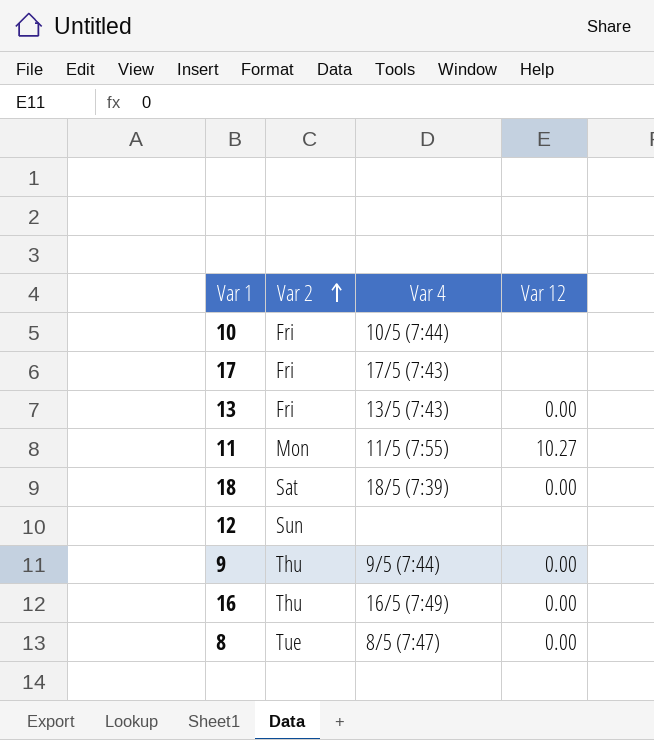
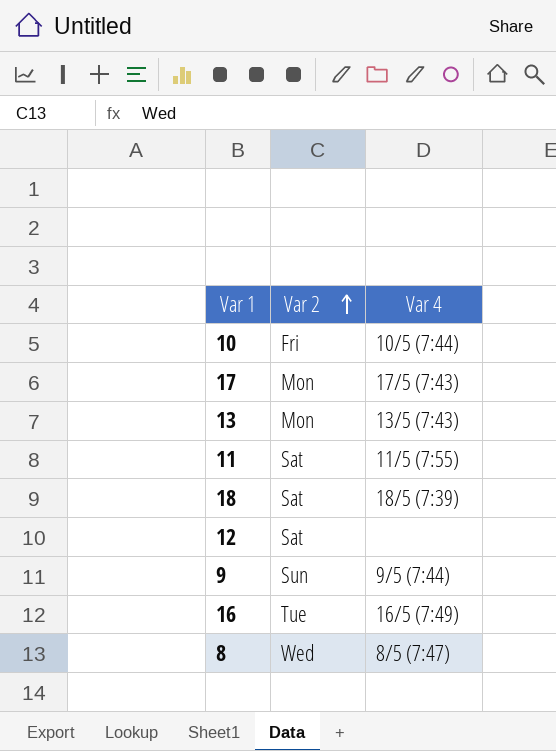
column Var 12 | position: 4 -> none
17 | Var 2: Fri -> Mon
13 | Var 2: Fri -> Mon
11 | Var 2: Mon -> Sat
12 | Var 2: Sun -> Sat
9 | Var 2: Thu -> Sun
16 | Var 2: Thu -> Tue
8 | Var 2: Tue -> Wed

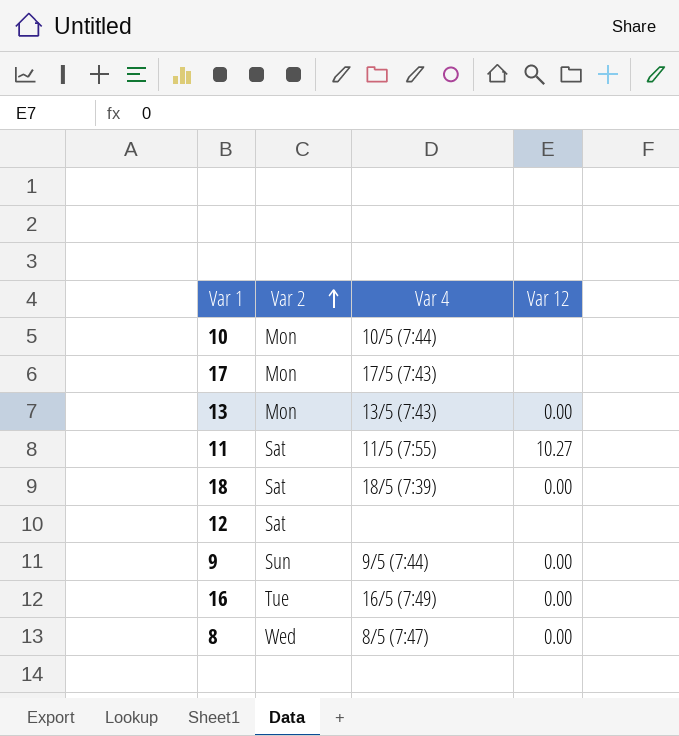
column Var 12 | position: none -> 4
10 | Var 2: Fri -> Mon

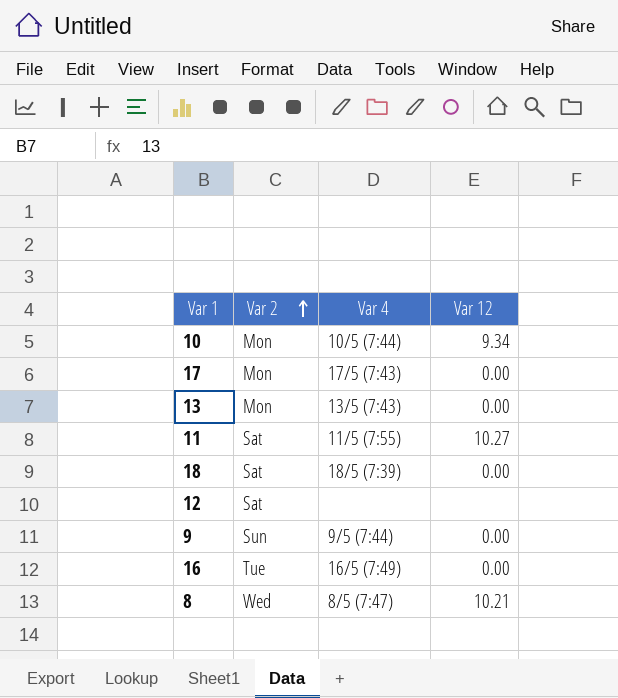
10 | Var 12: none -> 9.34
17 | Var 12: none -> 0.00
8 | Var 12: 0.00 -> 10.21

